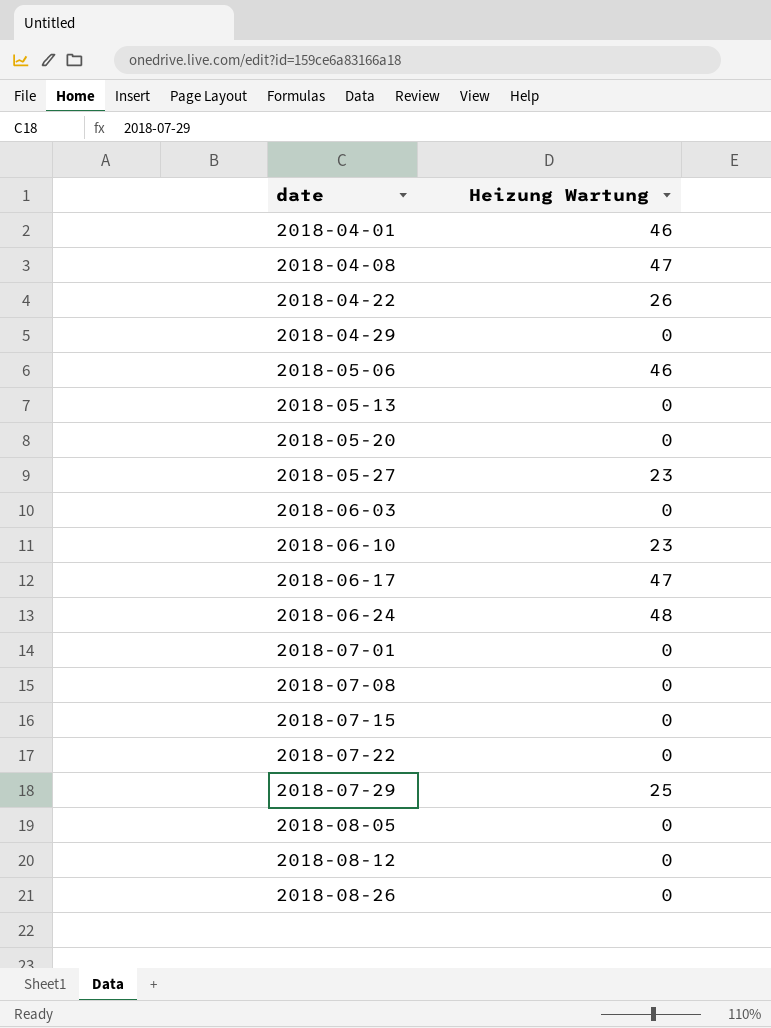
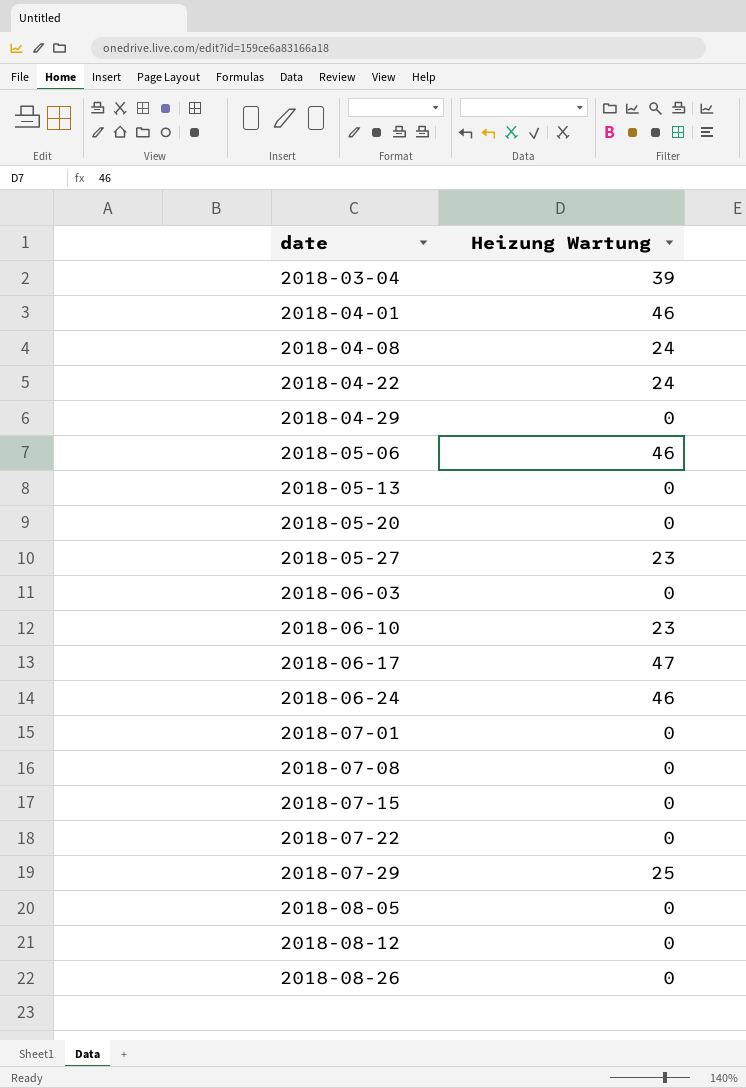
row 2018-03-04: none -> 39
2018-04-08 | Heizung Wartung: 47 -> 24
2018-04-22 | Heizung Wartung: 26 -> 24
2018-06-24 | Heizung Wartung: 48 -> 46

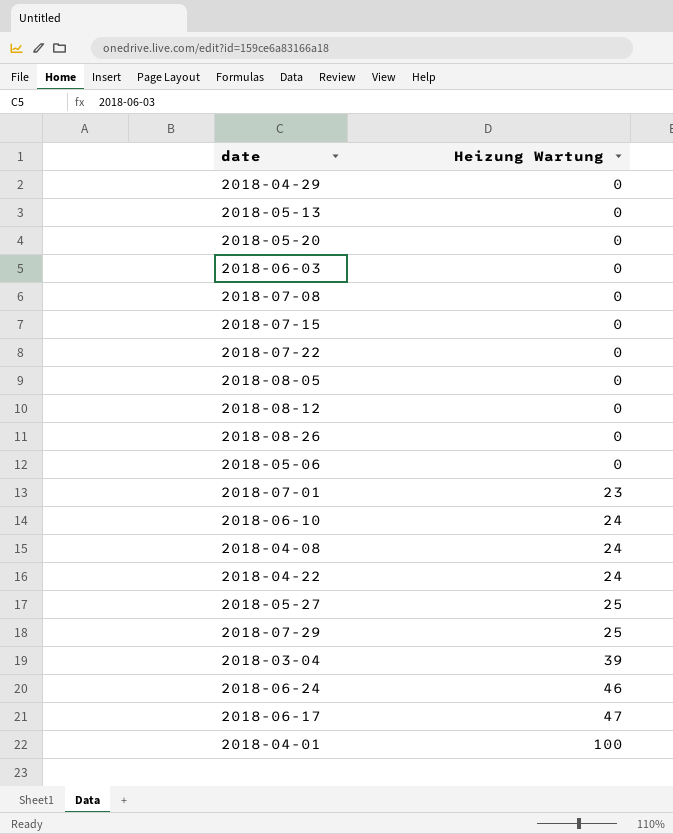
row order: date ascending -> Heizung Wartung ascending
2018-05-06 | Heizung Wartung: 46 -> 0
2018-07-01 | Heizung Wartung: 0 -> 23
2018-06-10 | Heizung Wartung: 23 -> 24
2018-05-27 | Heizung Wartung: 23 -> 25
2018-04-01 | Heizung Wartung: 46 -> 100

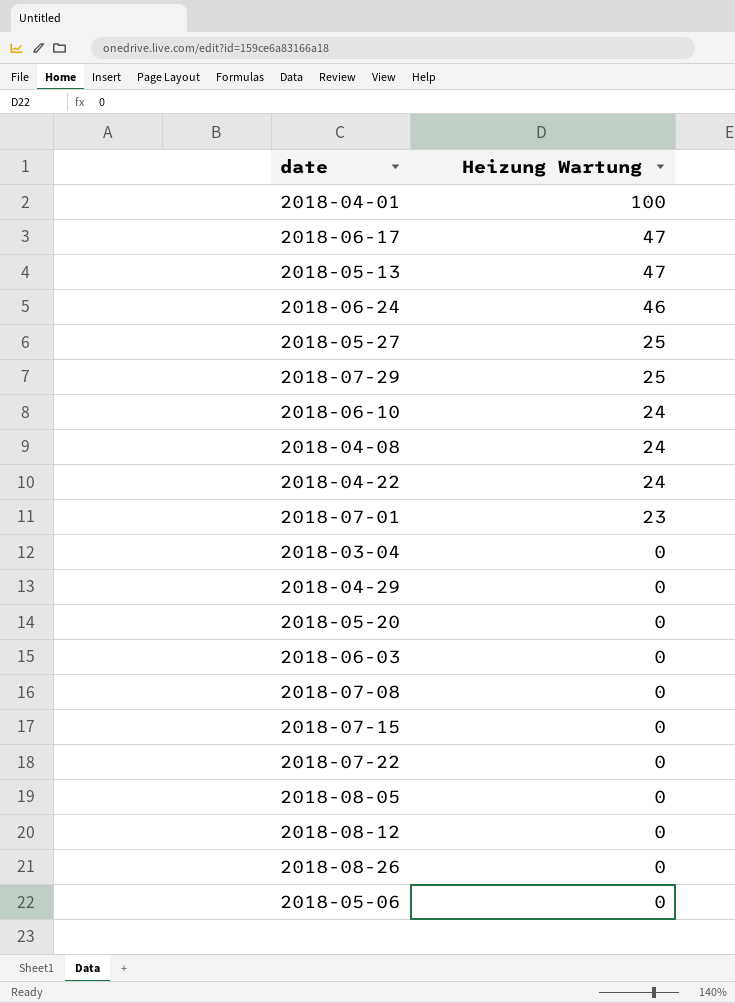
row order: Heizung Wartung ascending -> Heizung Wartung descending
2018-05-13 | Heizung Wartung: 0 -> 47
2018-03-04 | Heizung Wartung: 39 -> 0

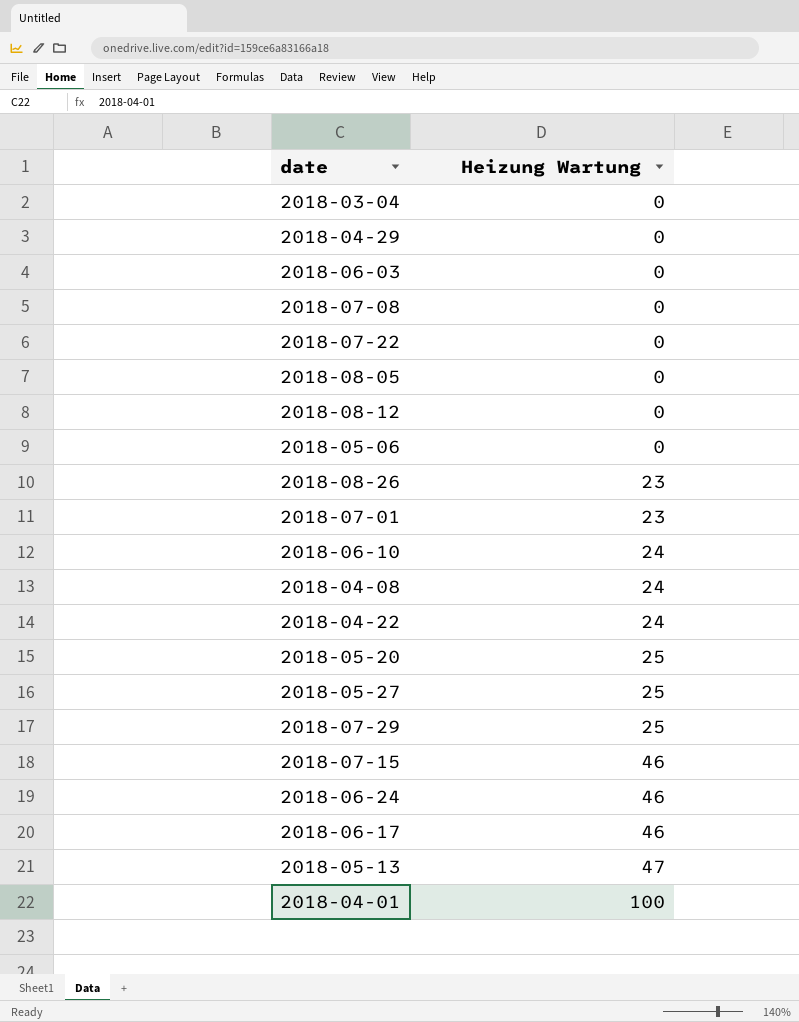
row order: Heizung Wartung descending -> Heizung Wartung ascending
2018-08-26 | Heizung Wartung: 0 -> 23
2018-05-20 | Heizung Wartung: 0 -> 25
2018-07-15 | Heizung Wartung: 0 -> 46
2018-06-17 | Heizung Wartung: 47 -> 46

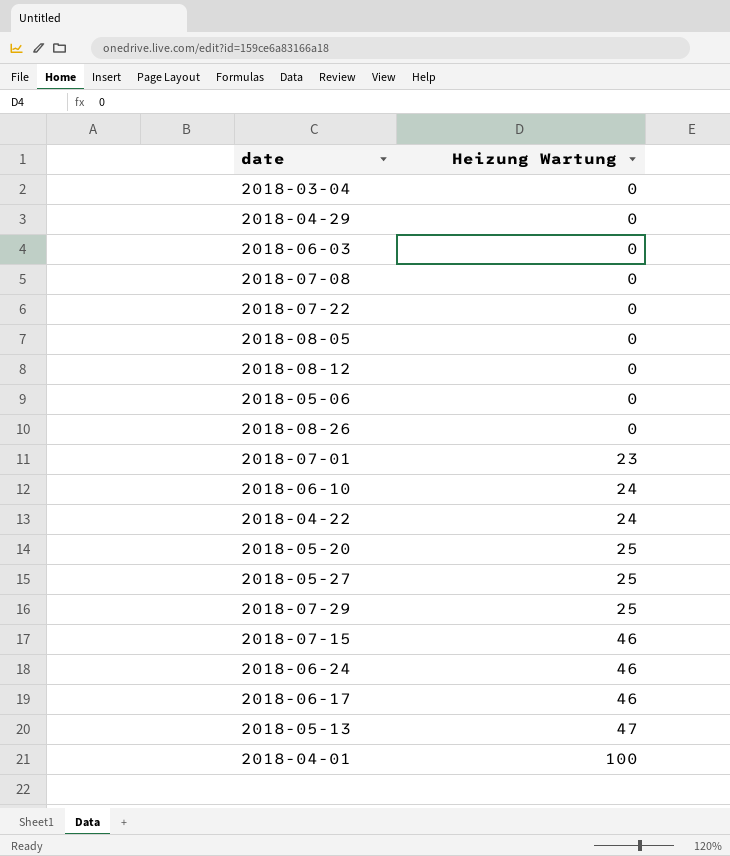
row 2018-04-08: 24 -> none
2018-08-26 | Heizung Wartung: 23 -> 0

